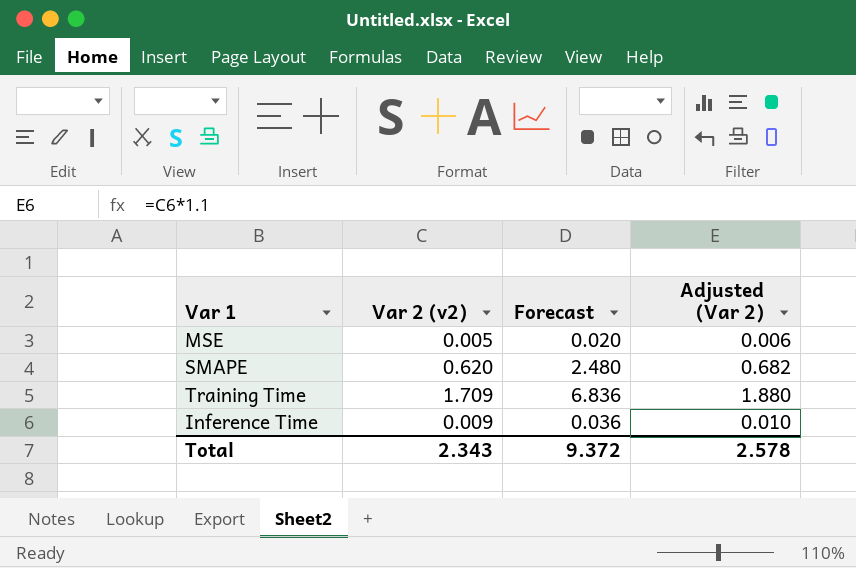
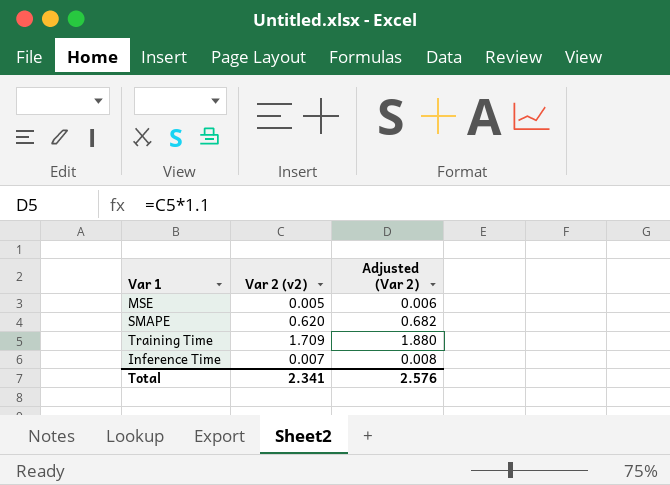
column Forecast | formula: [Var 2 (v2)] * 4 -> none
Inference Time | Var 2 (v2): 0.009 -> 0.007
Inference Time | Adjusted (Var 2): 0.010 -> 0.008
Total | Var 2 (v2): 2.343 -> 2.341
Total | Adjusted (Var 2): 2.578 -> 2.576

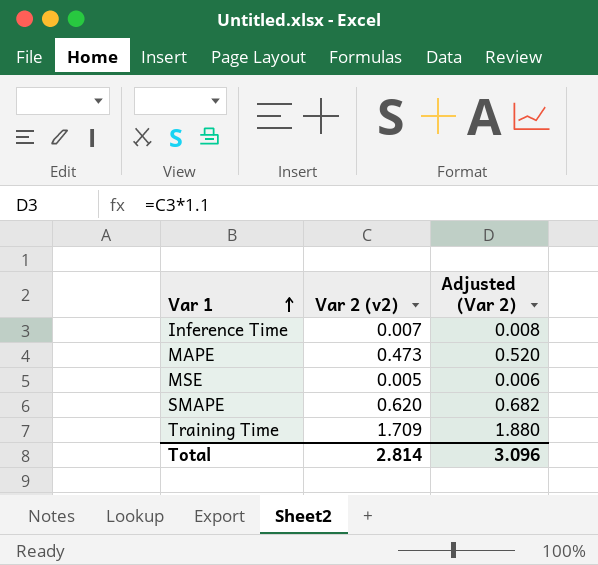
row order: none -> Var 1 ascending
row MAPE: none -> 0.473 | 0.520
Total | Var 2 (v2): 2.341 -> 2.814
Total | Adjusted (Var 2): 2.576 -> 3.096

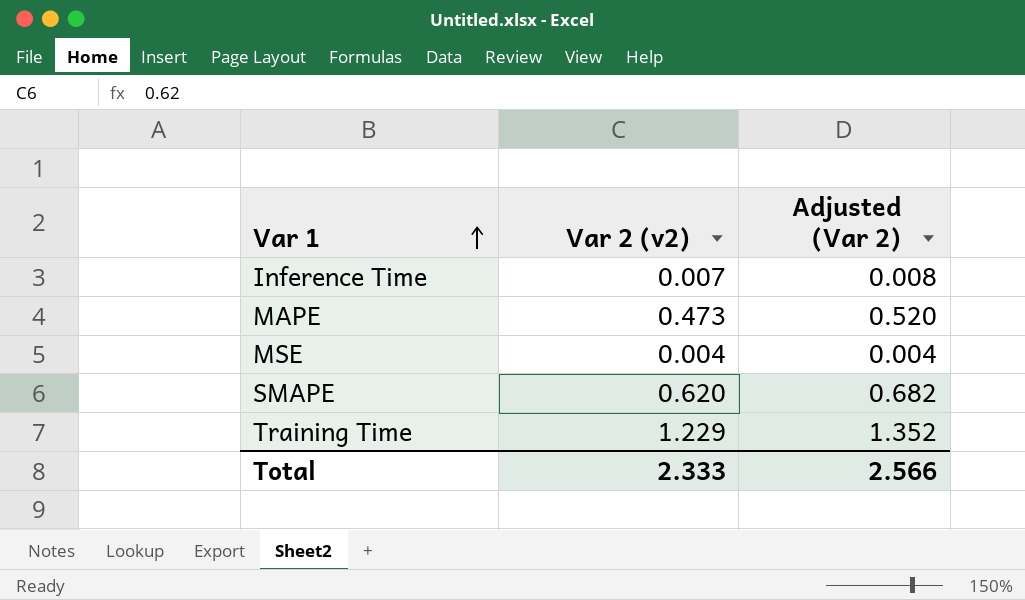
MSE | Var 2 (v2): 0.005 -> 0.004
MSE | Adjusted (Var 2): 0.006 -> 0.004
Training Time | Var 2 (v2): 1.709 -> 1.229
Training Time | Adjusted (Var 2): 1.880 -> 1.352
Total | Var 2 (v2): 2.814 -> 2.333
Total | Adjusted (Var 2): 3.096 -> 2.566

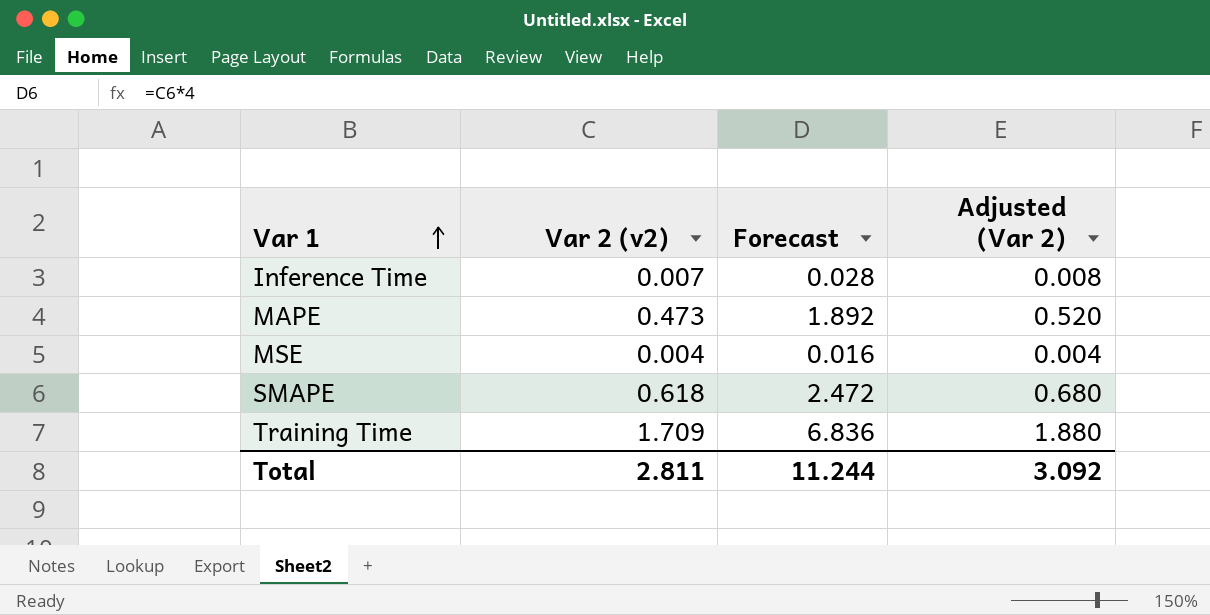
column Forecast | formula: none -> [Var 2 (v2)] * 4
SMAPE | Var 2 (v2): 0.620 -> 0.618
SMAPE | Adjusted (Var 2): 0.682 -> 0.680
Training Time | Var 2 (v2): 1.229 -> 1.709
Training Time | Adjusted (Var 2): 1.352 -> 1.880
Total | Var 2 (v2): 2.333 -> 2.811
Total | Adjusted (Var 2): 2.566 -> 3.092

